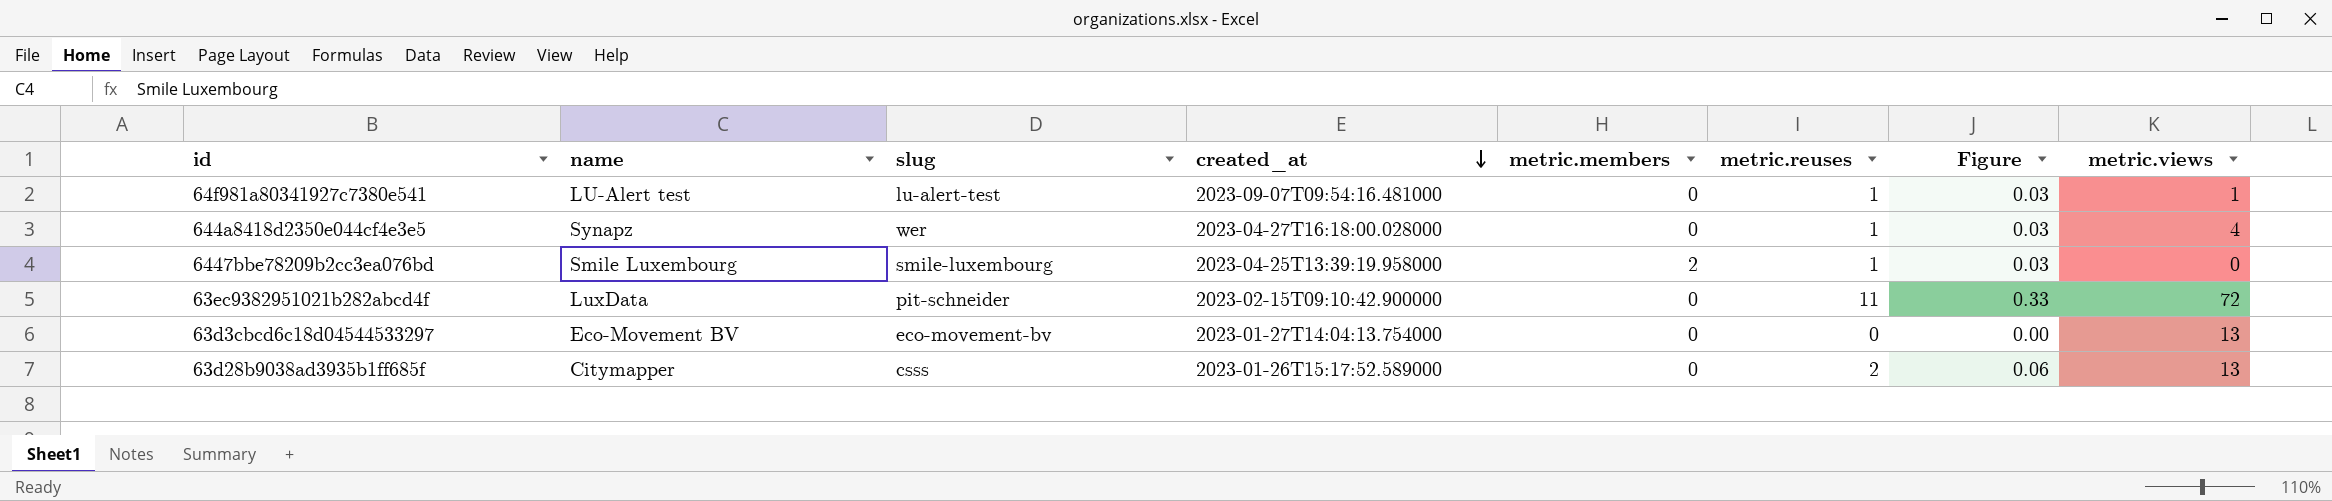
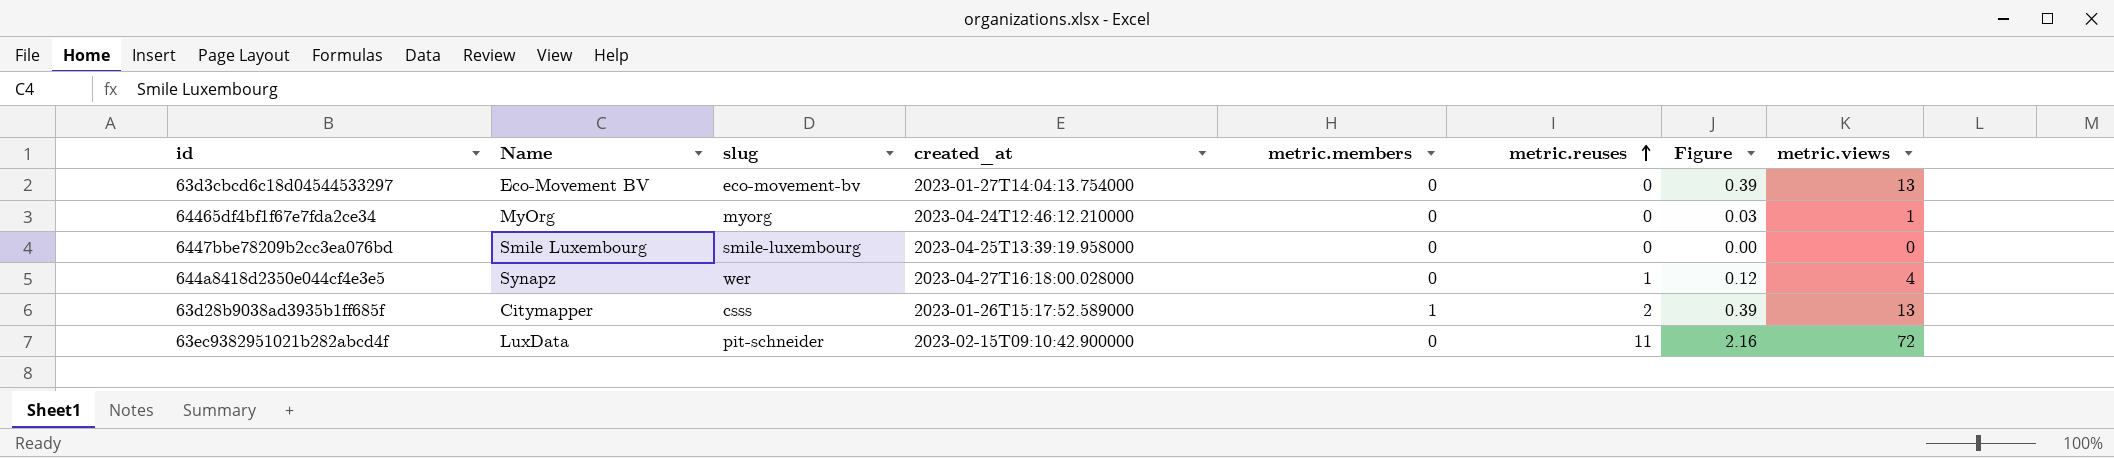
row order: created_at descending -> metric.reuses ascending
column name: name -> Name
column Figure | formula: [metric.reuses] * 0.03 -> [metric.views] * 0.03
row 64f981a80341927c7380e541: LU-Alert test | lu-alert-test | 2023-09-07T09:54:16.481000 | 0 | 1 | 0.03 | 1 -> none
row 64465df4bf1f67e7fda2ce34: none -> MyOrg | myorg | 2023-04-24T12:46:12.210000 | 0 | 0 | 0.03 | 1
6447bbe78209b2cc3ea076bd | metric.members: 2 -> 0
6447bbe78209b2cc3ea076bd | metric.reuses: 1 -> 0
63d28b9038ad3935b1ff685f | metric.members: 0 -> 1

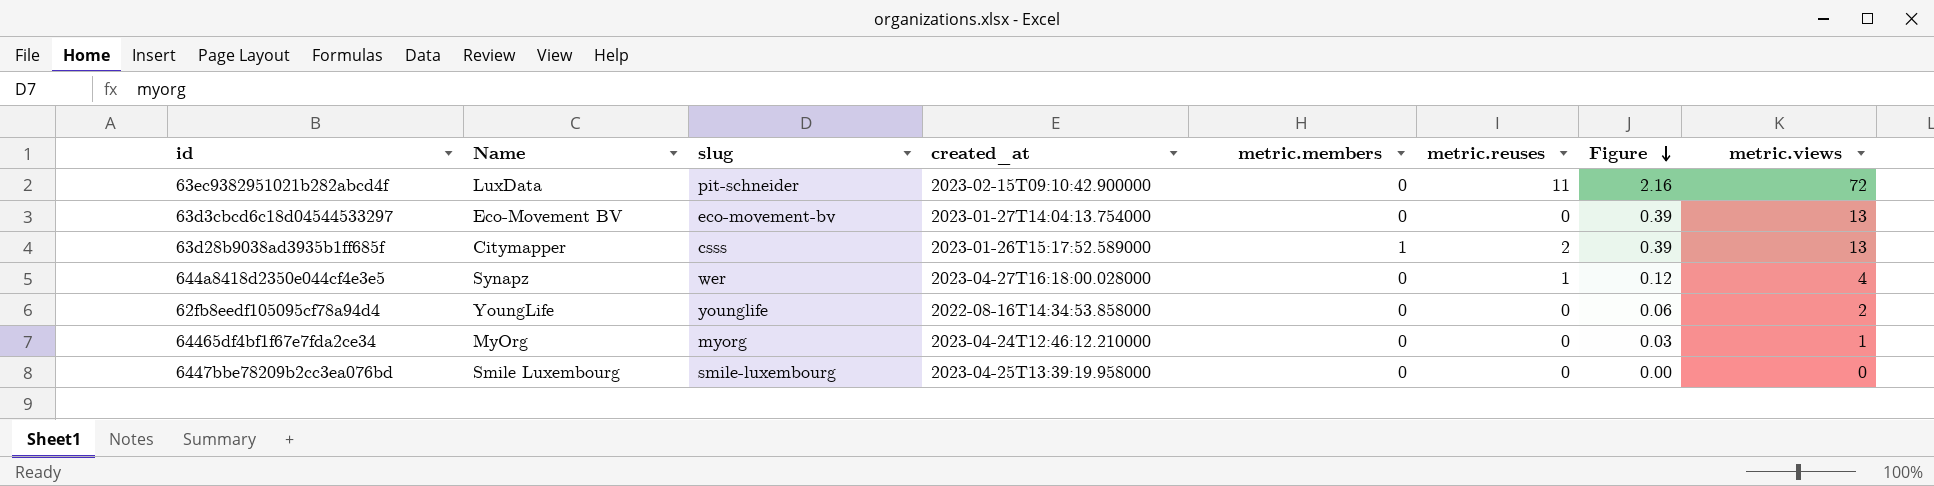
row order: metric.reuses ascending -> Figure descending
row 62fb8eedf105095cf78a94d4: none -> YoungLife | younglife | 2022-08-16T14:34:53.858000 | 0 | 0 | 0.06 | 2

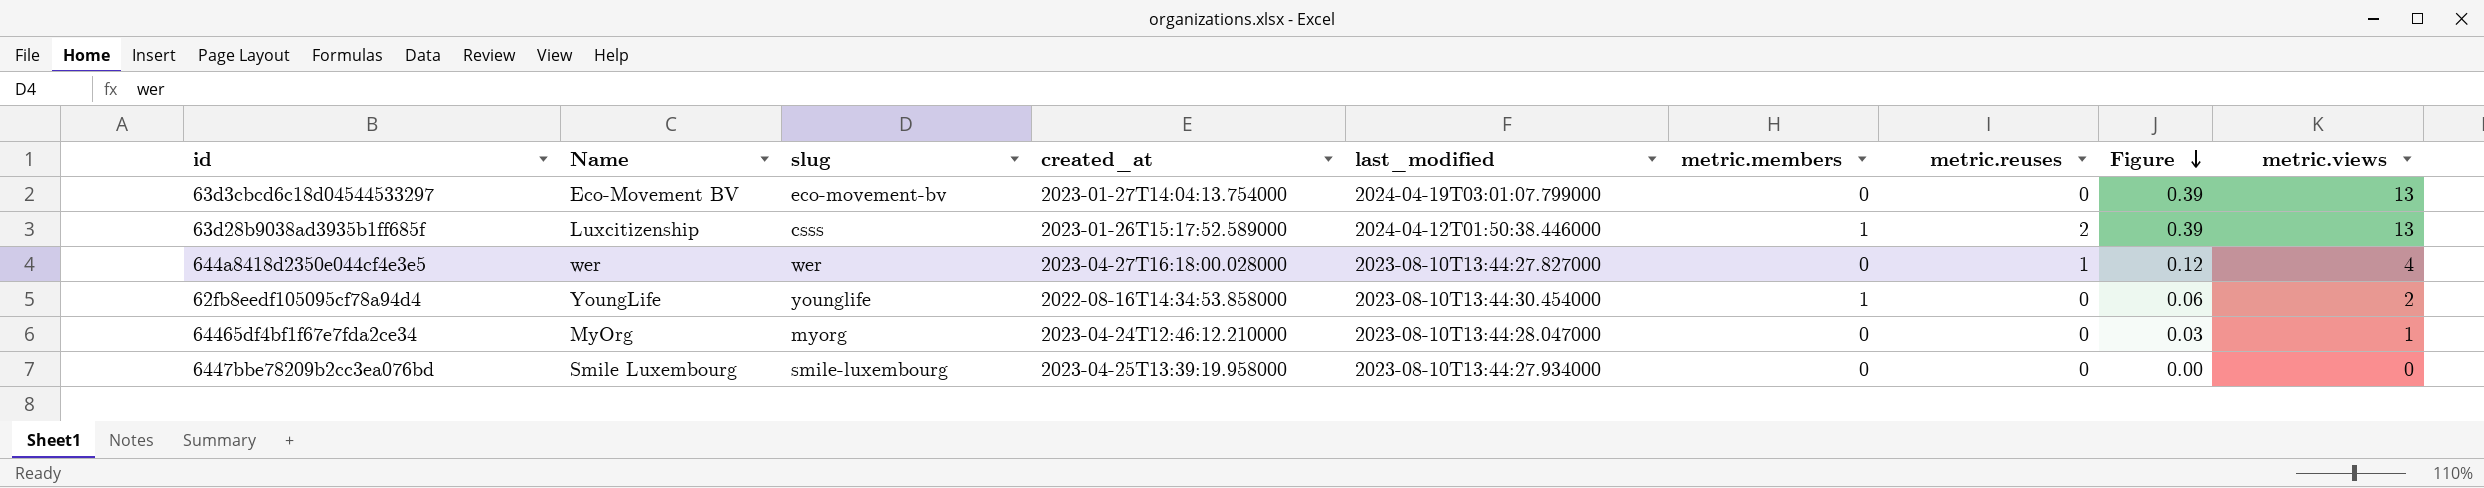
column last_modified | position: none -> 5
row 63ec9382951021b282abcd4f: LuxData | pit-schneider | 2023-02-15T09:10:42.900000 | 0 | 11 | 2.16 | 72 -> none
63d28b9038ad3935b1ff685f | Name: Citymapper -> Luxcitizenship
644a8418d2350e044cf4e3e5 | Name: Synapz -> wer
62fb8eedf105095cf78a94d4 | metric.members: 0 -> 1

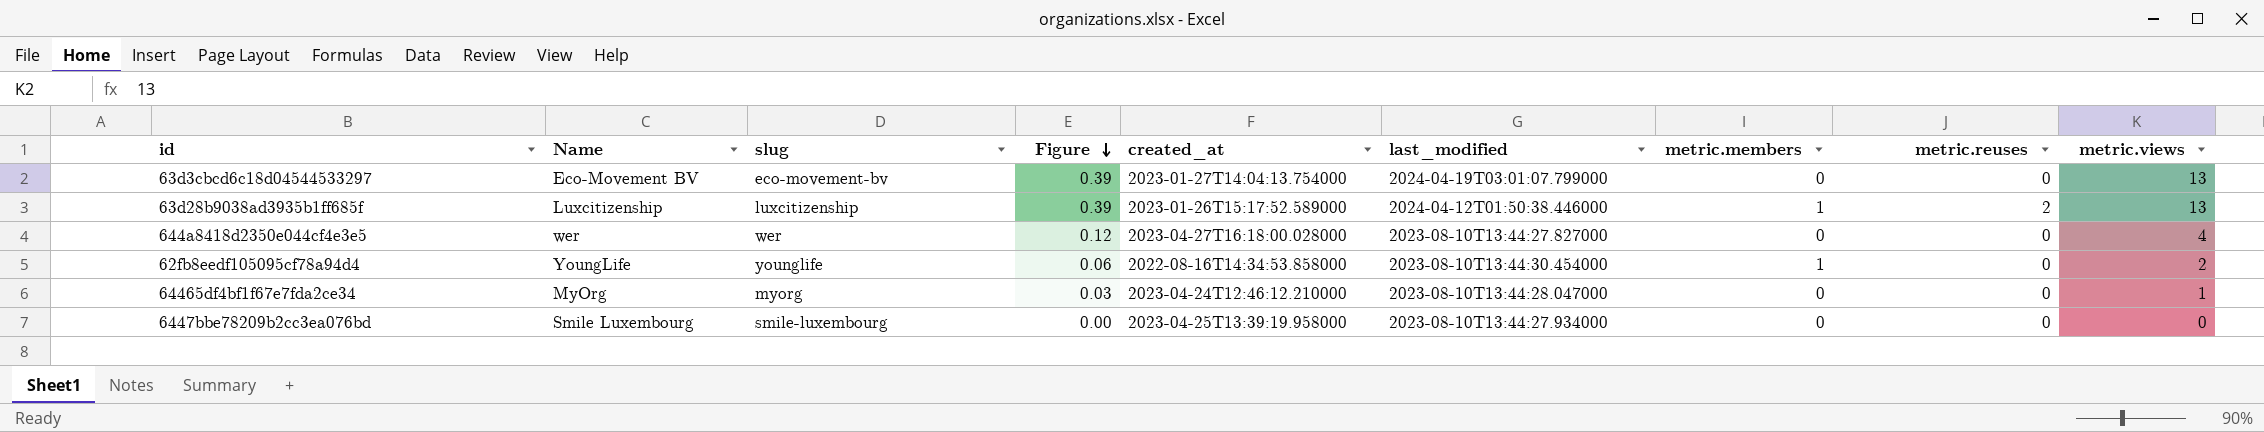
column Figure | position: 8 -> 4
63d28b9038ad3935b1ff685f | slug: csss -> luxcitizenship
644a8418d2350e044cf4e3e5 | metric.reuses: 1 -> 0

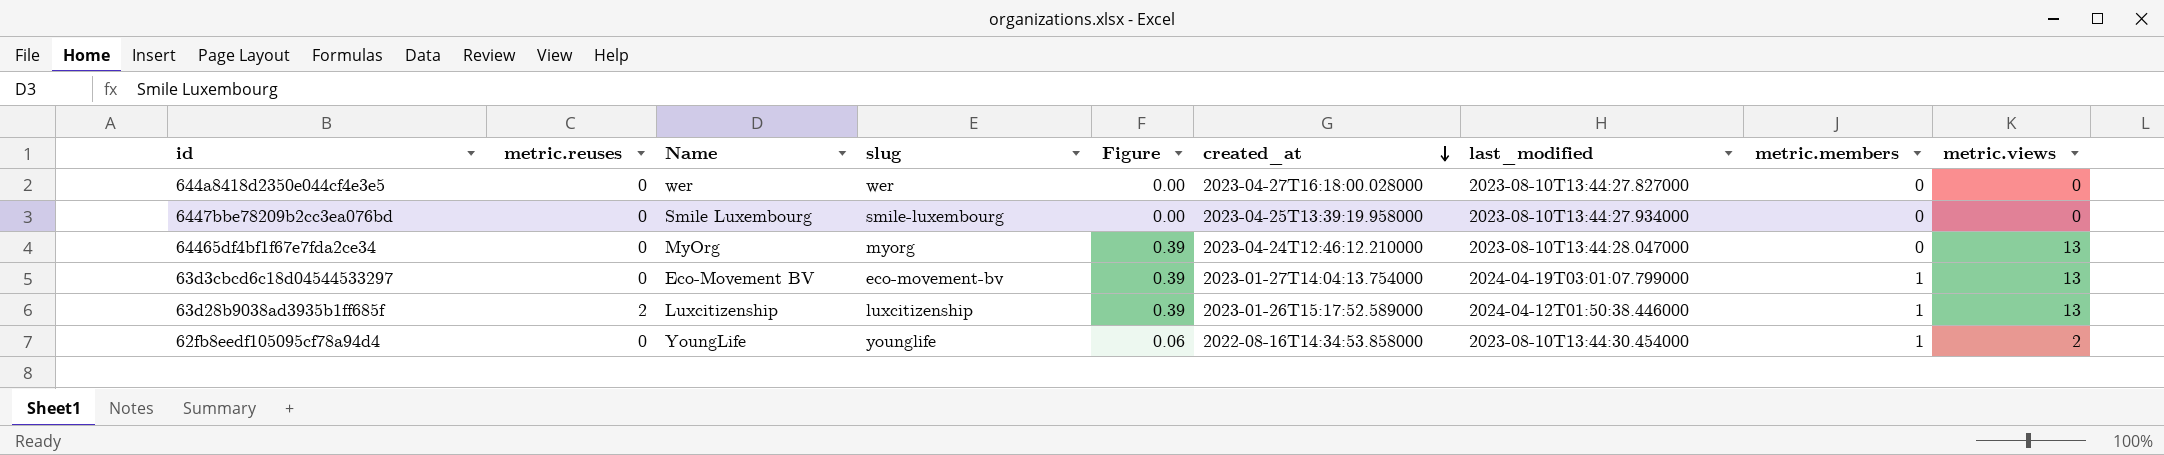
row order: Figure descending -> created_at descending
column metric.reuses | position: 8 -> 2
644a8418d2350e044cf4e3e5 | Figure: 0.12 -> 0.00
644a8418d2350e044cf4e3e5 | metric.views: 4 -> 0
64465df4bf1f67e7fda2ce34 | Figure: 0.03 -> 0.39
64465df4bf1f67e7fda2ce34 | metric.views: 1 -> 13
63d3cbcd6c18d04544533297 | metric.members: 0 -> 1

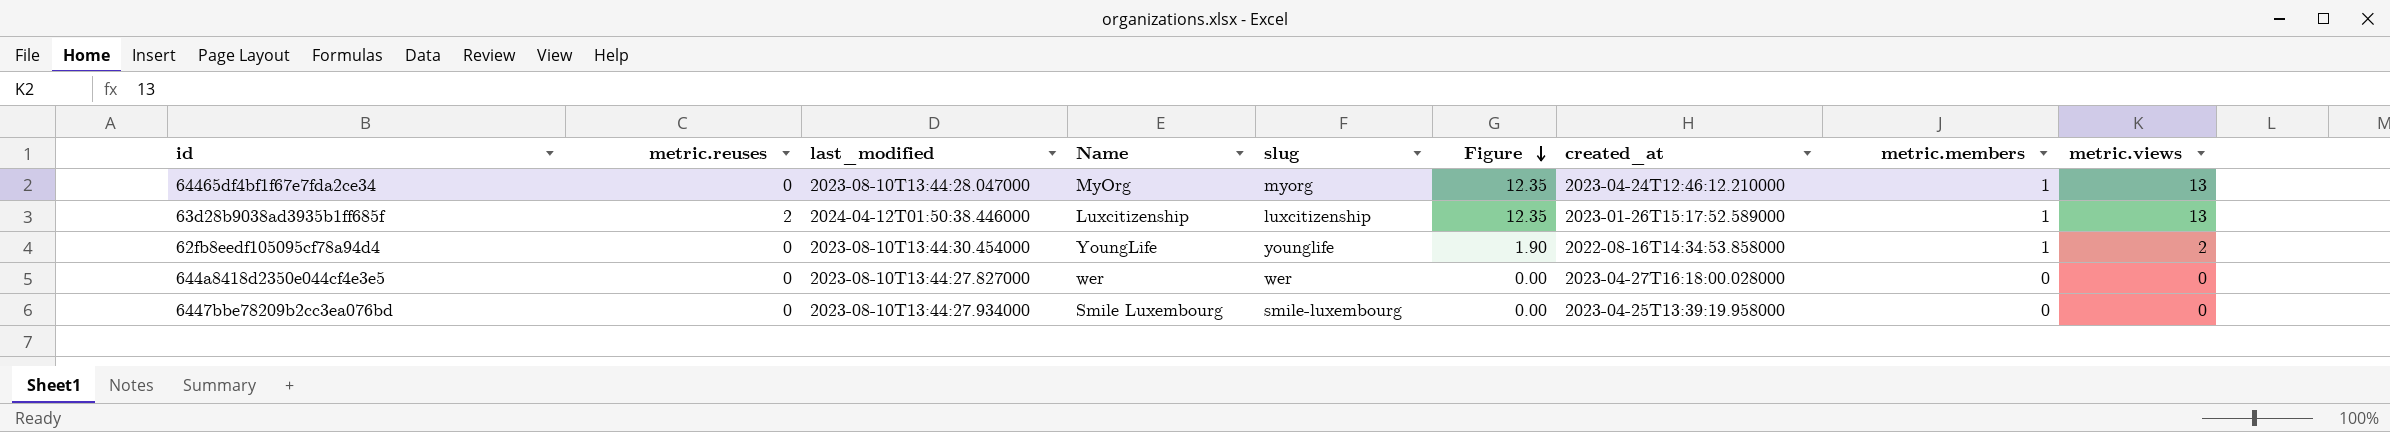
row order: created_at descending -> Figure descending
column last_modified | position: 7 -> 3
column Figure | formula: [metric.views] * 0.03 -> [metric.views] * 0.95
row 63d3cbcd6c18d04544533297: 0 | Eco-Movement BV | eco-movement-bv | 0.39 | 2023-01-27T14:04:13.754000 | 2024-04-19T03:01:07.799000 | 1 | 13 -> none
64465df4bf1f67e7fda2ce34 | metric.members: 0 -> 1

